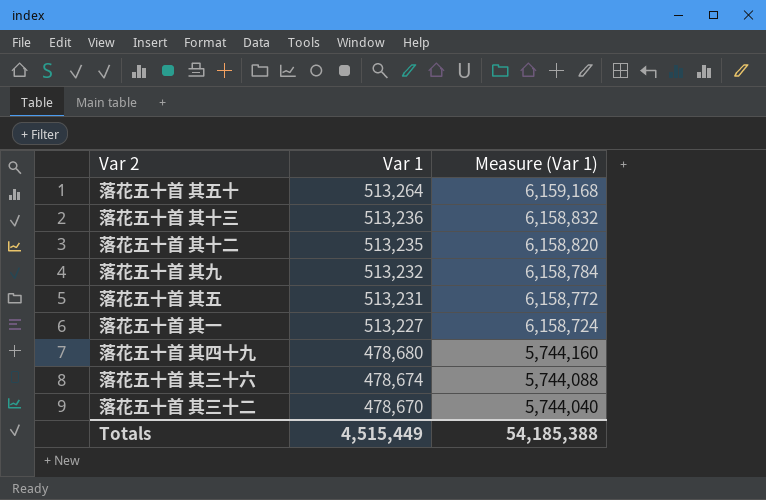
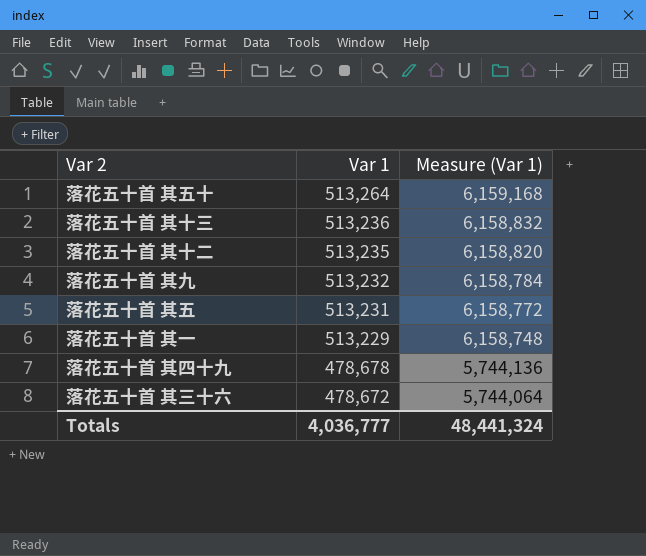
row 落花五十首 其三十二: 478,670 | 5,744,040 -> none
落花五十首 其一 | Var 1: 513,227 -> 513,229
落花五十首 其一 | Measure (Var 1): 6,158,724 -> 6,158,748
落花五十首 其四十九 | Var 1: 478,680 -> 478,678
落花五十首 其四十九 | Measure (Var 1): 5,744,160 -> 5,744,136
落花五十首 其三十六 | Var 1: 478,674 -> 478,672
落花五十首 其三十六 | Measure (Var 1): 5,744,088 -> 5,744,064
Totals | Var 1: 4,515,449 -> 4,036,777
Totals | Measure (Var 1): 54,185,388 -> 48,441,324

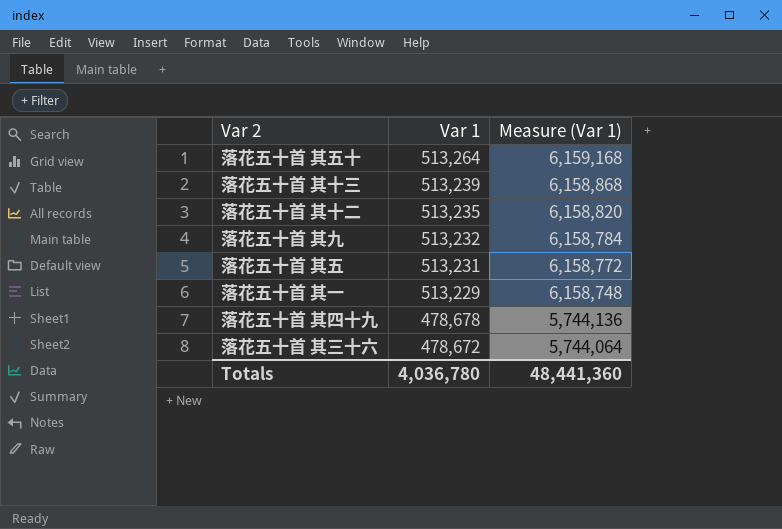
落花五十首 其十三 | Var 1: 513,236 -> 513,239
落花五十首 其十三 | Measure (Var 1): 6,158,832 -> 6,158,868
Totals | Var 1: 4,036,777 -> 4,036,780
Totals | Measure (Var 1): 48,441,324 -> 48,441,360

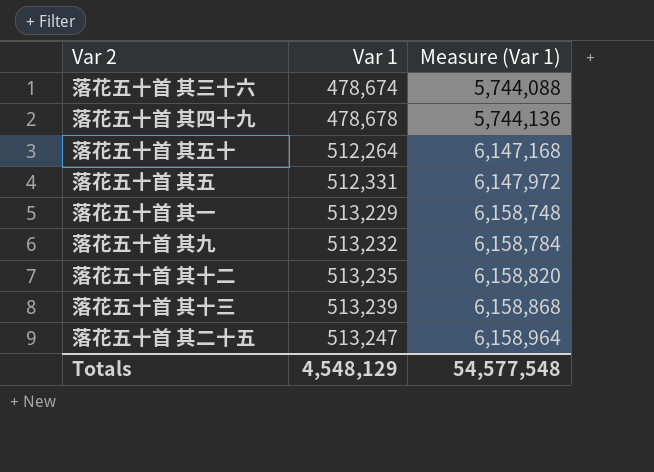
row order: Var 1 descending -> Var 1 ascending
落花五十首 其三十六 | Var 1: 478,672 -> 478,674
落花五十首 其三十六 | Measure (Var 1): 5,744,064 -> 5,744,088
落花五十首 其五十 | Var 1: 513,264 -> 512,264
落花五十首 其五十 | Measure (Var 1): 6,159,168 -> 6,147,168
落花五十首 其五 | Var 1: 513,231 -> 512,331
落花五十首 其五 | Measure (Var 1): 6,158,772 -> 6,147,972
row 落花五十首 其二十五: none -> 513,247 | 6,158,964
Totals | Var 1: 4,036,780 -> 4,548,129
Totals | Measure (Var 1): 48,441,360 -> 54,577,548

